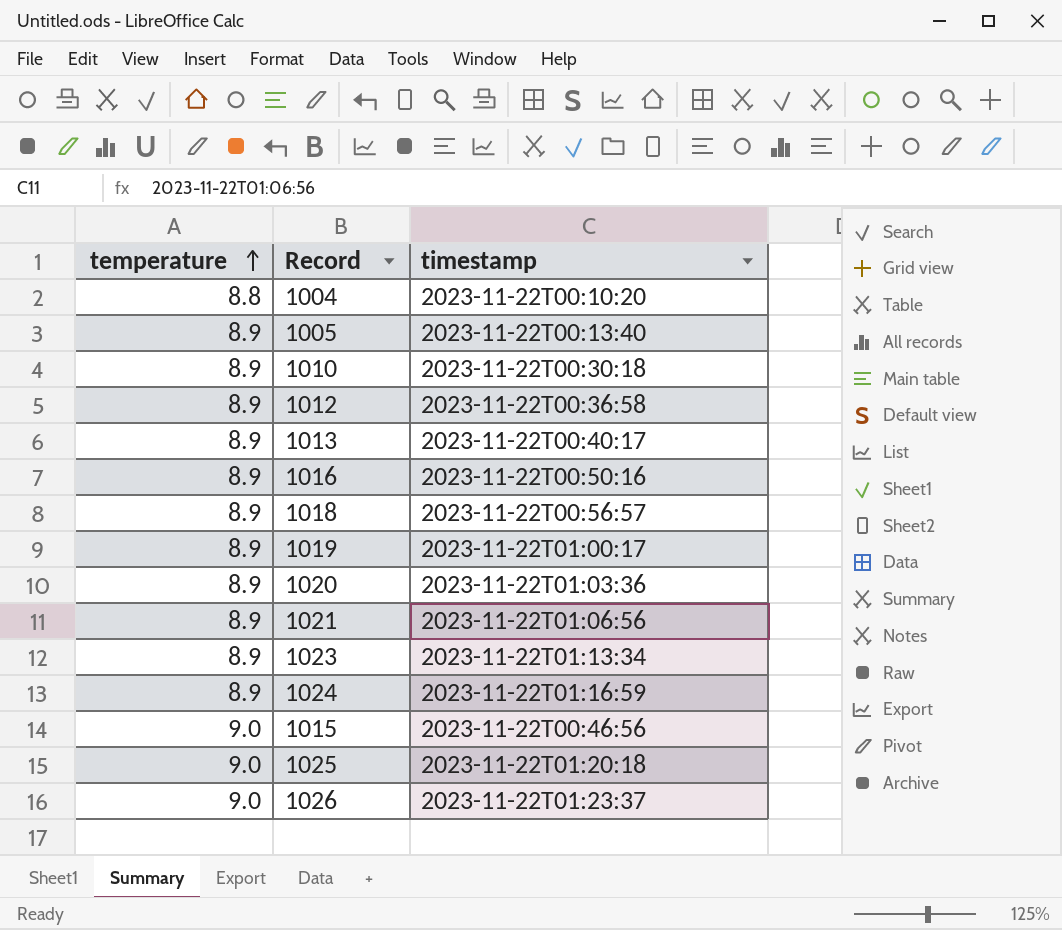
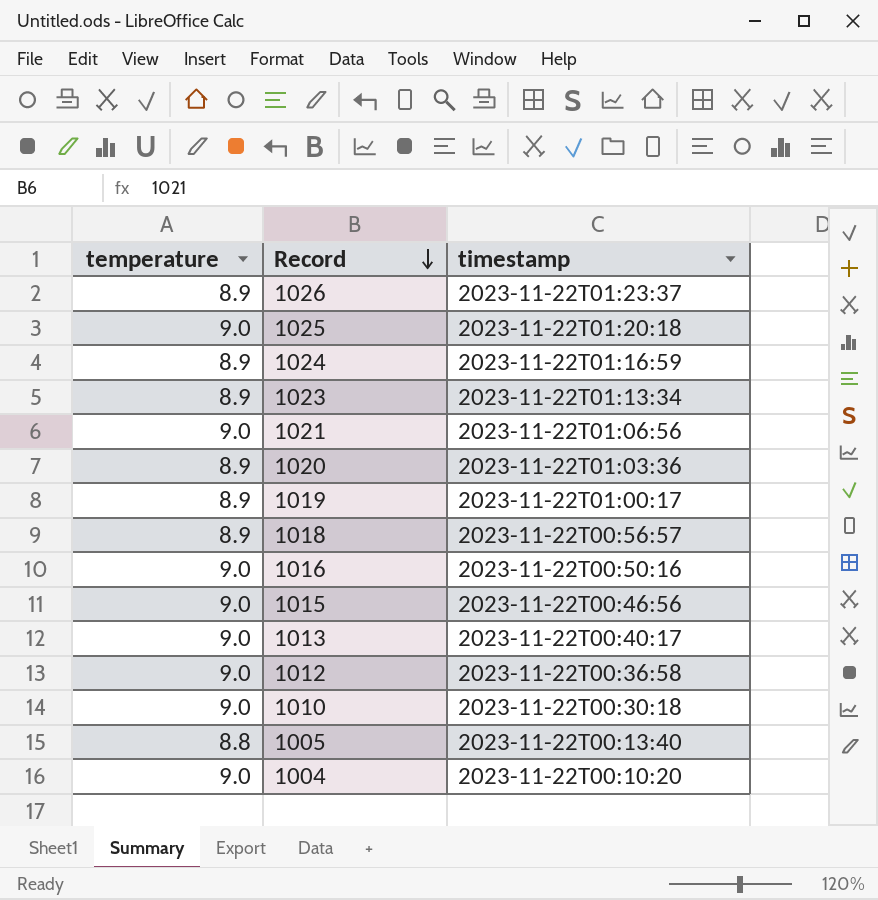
row order: temperature ascending -> Record descending
1026 | temperature: 9.0 -> 8.9
1021 | temperature: 8.9 -> 9.0
1016 | temperature: 8.9 -> 9.0
1013 | temperature: 8.9 -> 9.0
1012 | temperature: 8.9 -> 9.0
1010 | temperature: 8.9 -> 9.0
1005 | temperature: 8.9 -> 8.8
1004 | temperature: 8.8 -> 9.0

